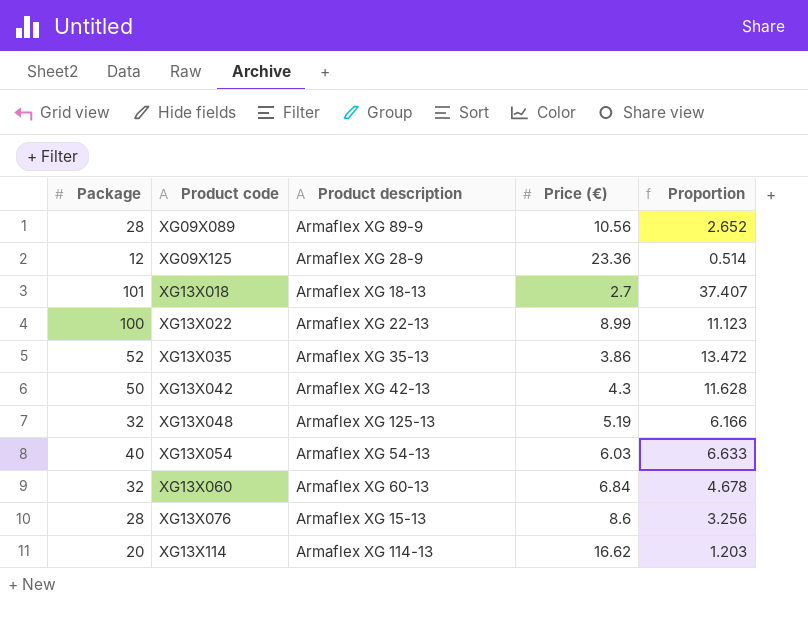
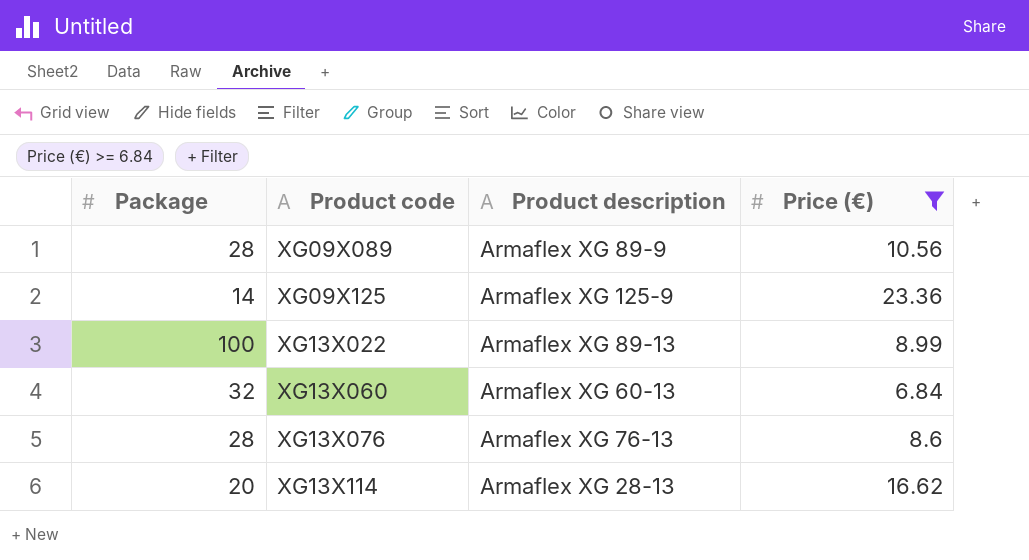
filter: none -> Price (€) >= 6.84
column Proportion | formula: [Package] / [Price (€)] -> none
XG09X125 | Package: 12 -> 14
XG09X125 | Product description: Armaflex XG 28-9 -> Armaflex XG 125-9
XG13X022 | Product description: Armaflex XG 22-13 -> Armaflex XG 89-13
XG13X076 | Product description: Armaflex XG 15-13 -> Armaflex XG 76-13
XG13X114 | Product description: Armaflex XG 114-13 -> Armaflex XG 28-13

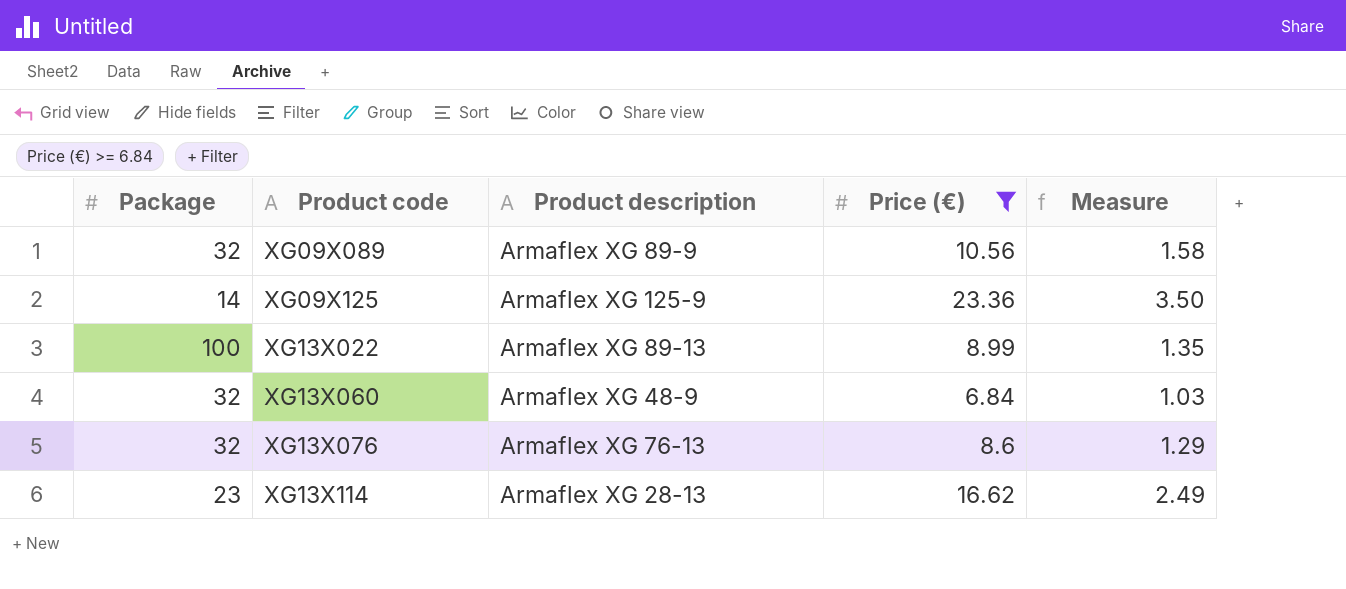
column Measure | formula: none -> [Price (€)] * 0.15
XG09X089 | Package: 28 -> 32
XG13X060 | Product description: Armaflex XG 60-13 -> Armaflex XG 48-9
XG13X076 | Package: 28 -> 32
XG13X114 | Package: 20 -> 23

